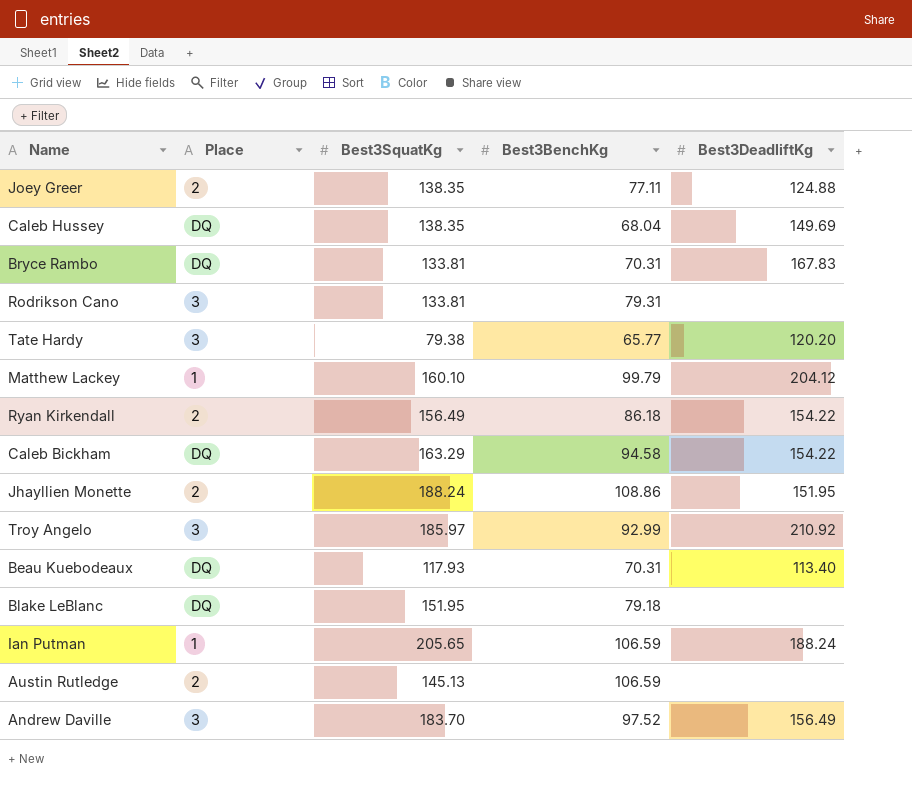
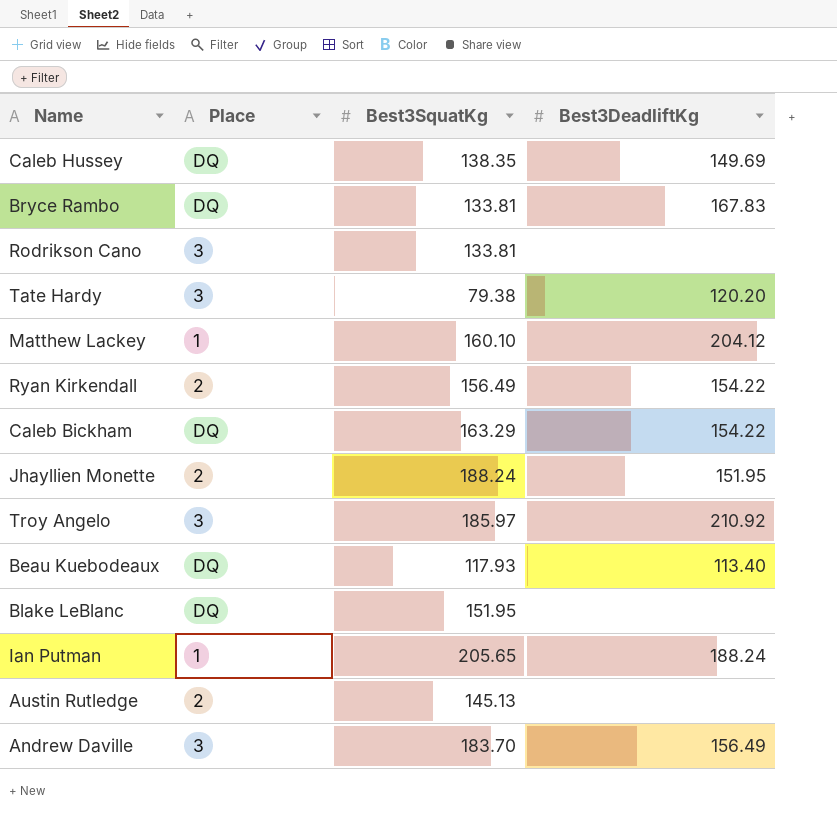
column Best3BenchKg | position: 4 -> none
row Joey Greer: 2 | 138.35 | 77.11 | 124.88 -> none

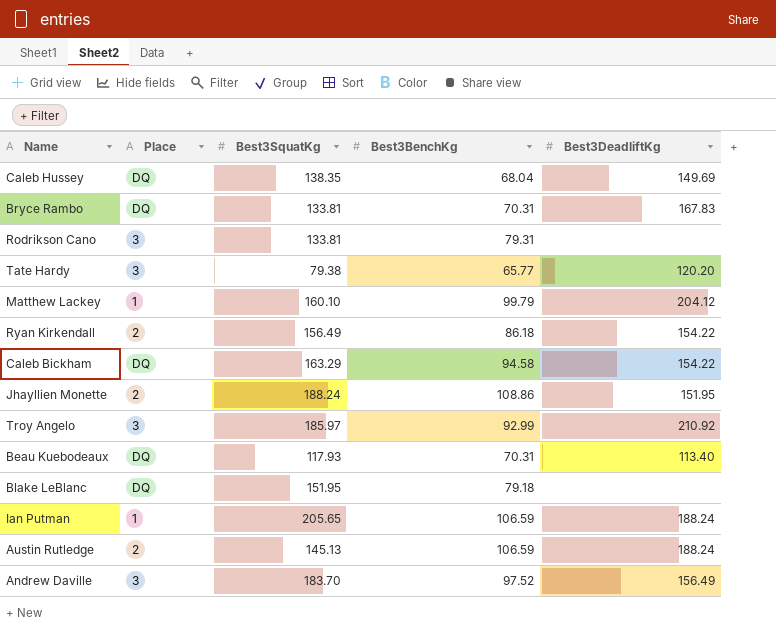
column Best3BenchKg | position: none -> 4
Austin Rutledge | Best3DeadliftKg: none -> 188.24

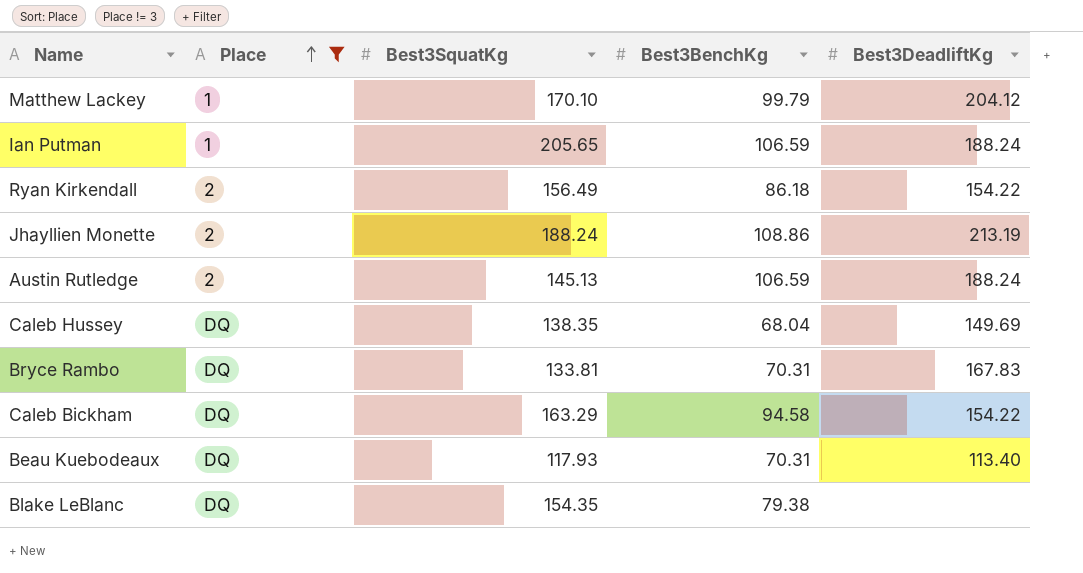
filter: none -> Place != 3
row order: none -> Place ascending
Matthew Lackey | Best3SquatKg: 160.10 -> 170.10
Jhayllien Monette | Best3DeadliftKg: 151.95 -> 213.19
Blake LeBlanc | Best3SquatKg: 151.95 -> 154.35
Blake LeBlanc | Best3BenchKg: 79.18 -> 79.38

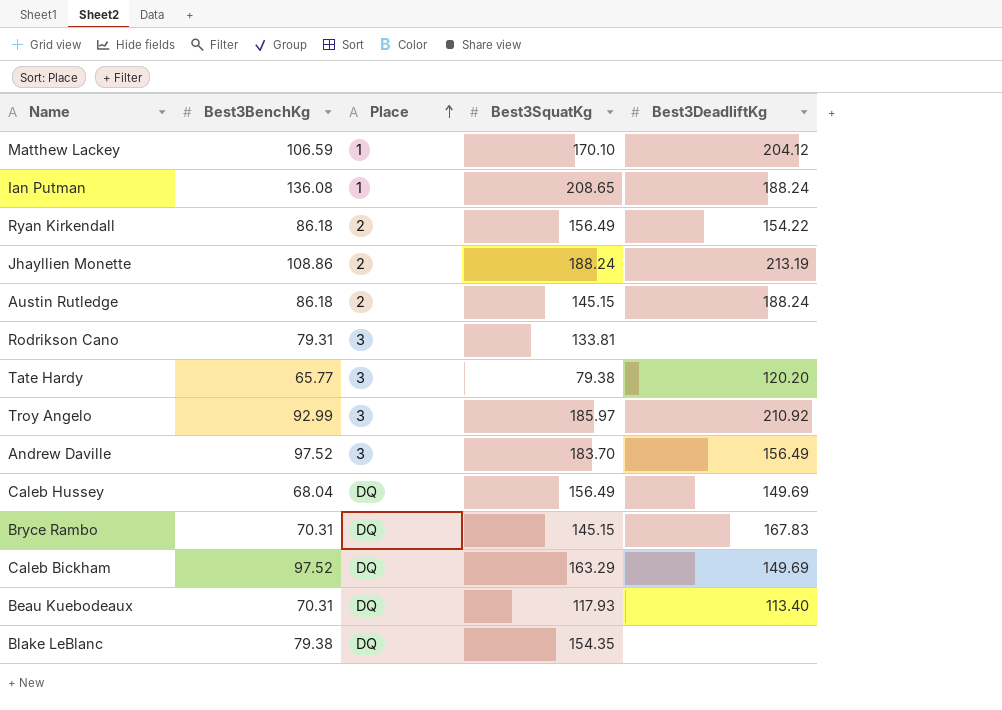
filter: Place != 3 -> none
column Best3BenchKg | position: 4 -> 2
Matthew Lackey | Best3BenchKg: 99.79 -> 106.59
Ian Putman | Best3BenchKg: 106.59 -> 136.08
Ian Putman | Best3SquatKg: 205.65 -> 208.65
Austin Rutledge | Best3BenchKg: 106.59 -> 86.18
Austin Rutledge | Best3SquatKg: 145.13 -> 145.15
Caleb Hussey | Best3SquatKg: 138.35 -> 156.49
Bryce Rambo | Best3SquatKg: 133.81 -> 145.15
Caleb Bickham | Best3BenchKg: 94.58 -> 97.52
Caleb Bickham | Best3DeadliftKg: 154.22 -> 149.69

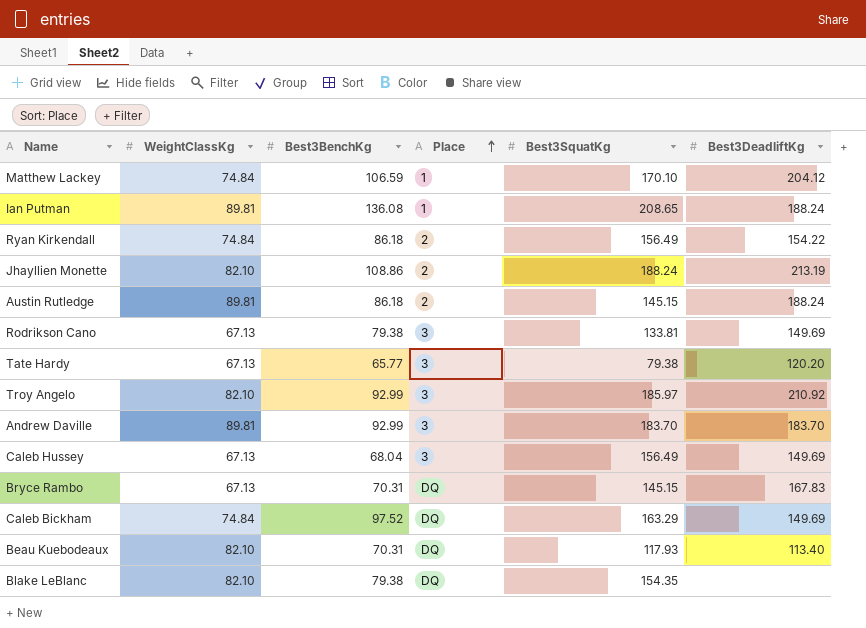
column WeightClassKg | position: none -> 2
Rodrikson Cano | Best3BenchKg: 79.31 -> 79.38
Rodrikson Cano | Best3DeadliftKg: none -> 149.69
Andrew Daville | Best3BenchKg: 97.52 -> 92.99
Andrew Daville | Best3DeadliftKg: 156.49 -> 183.70
Caleb Hussey | Place: DQ -> 3

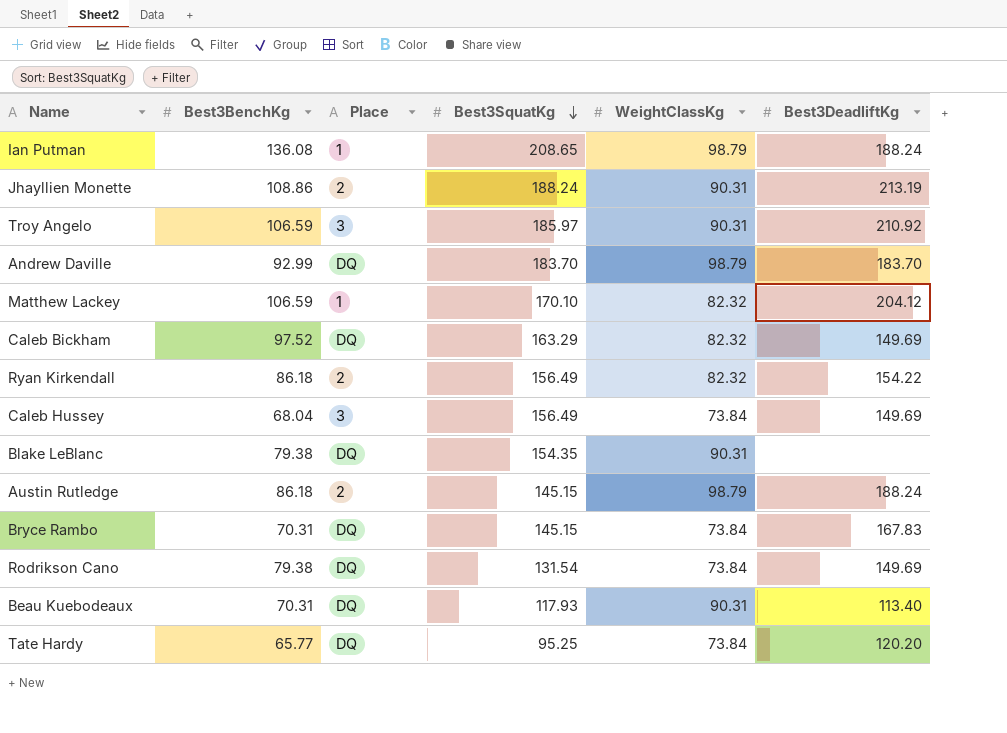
row order: Place ascending -> Best3SquatKg descending
column WeightClassKg | position: 2 -> 5
Ian Putman | WeightClassKg: 89.81 -> 98.79
Jhayllien Monette | WeightClassKg: 82.10 -> 90.31
Troy Angelo | Best3BenchKg: 92.99 -> 106.59
Troy Angelo | WeightClassKg: 82.10 -> 90.31
Andrew Daville | Place: 3 -> DQ
Andrew Daville | WeightClassKg: 89.81 -> 98.79
Matthew Lackey | WeightClassKg: 74.84 -> 82.32
Caleb Bickham | WeightClassKg: 74.84 -> 82.32
Ryan Kirkendall | WeightClassKg: 74.84 -> 82.32
Caleb Hussey | WeightClassKg: 67.13 -> 73.84
Blake LeBlanc | WeightClassKg: 82.10 -> 90.31
Austin Rutledge | WeightClassKg: 89.81 -> 98.79
Bryce Rambo | WeightClassKg: 67.13 -> 73.84
Rodrikson Cano | Place: 3 -> DQ
Rodrikson Cano | Best3SquatKg: 133.81 -> 131.54
Rodrikson Cano | WeightClassKg: 67.13 -> 73.84
Beau Kuebodeaux | WeightClassKg: 82.10 -> 90.31
Tate Hardy | Place: 3 -> DQ
Tate Hardy | Best3SquatKg: 79.38 -> 95.25
Tate Hardy | WeightClassKg: 67.13 -> 73.84

